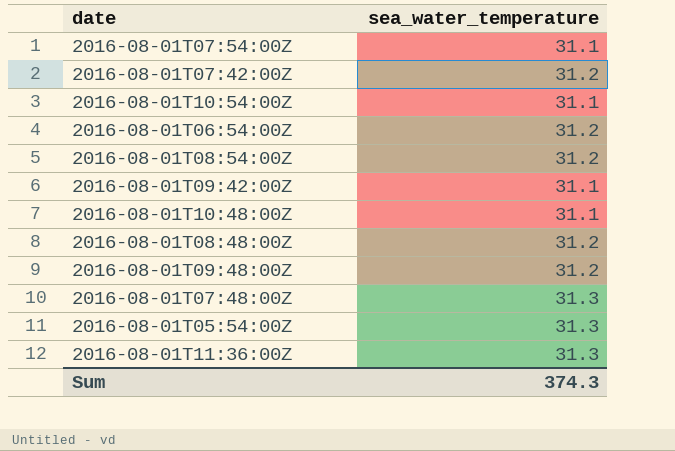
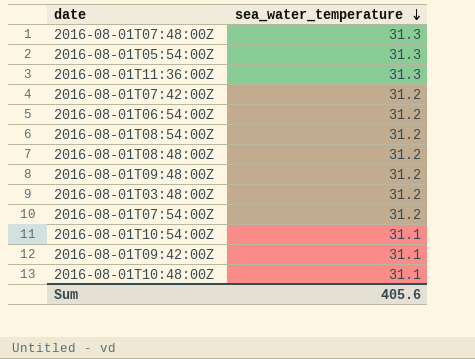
row order: none -> sea_water_temperature descending
row 2016-08-01T03:48:00Z: none -> 31.2
2016-08-01T07:54:00Z | sea_water_temperature: 31.1 -> 31.2
Sum | sea_water_temperature: 374.3 -> 405.6

